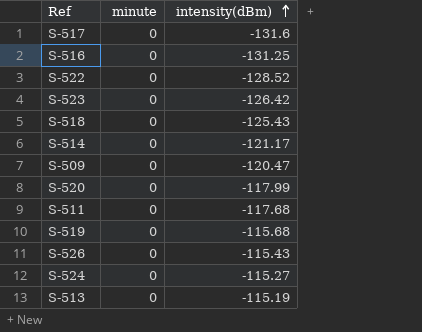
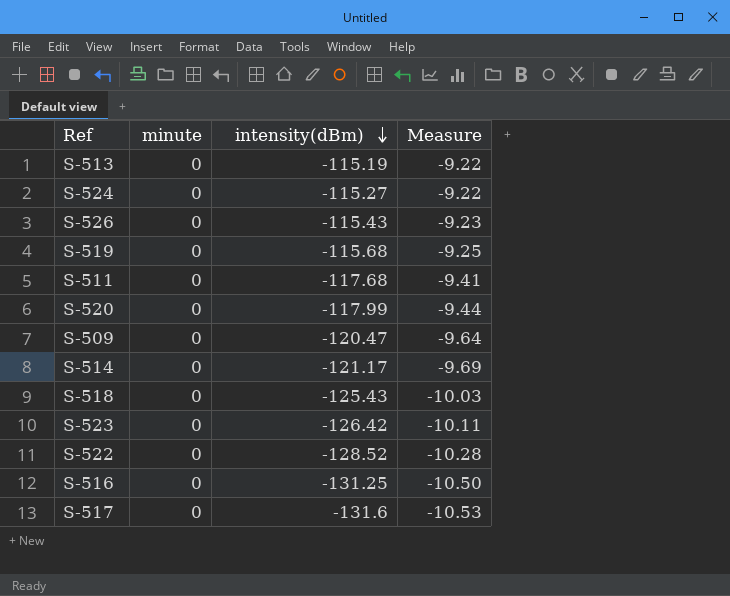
row order: intensity(dBm) ascending -> intensity(dBm) descending
column Measure | formula: none -> [intensity(dBm)] * 0.08

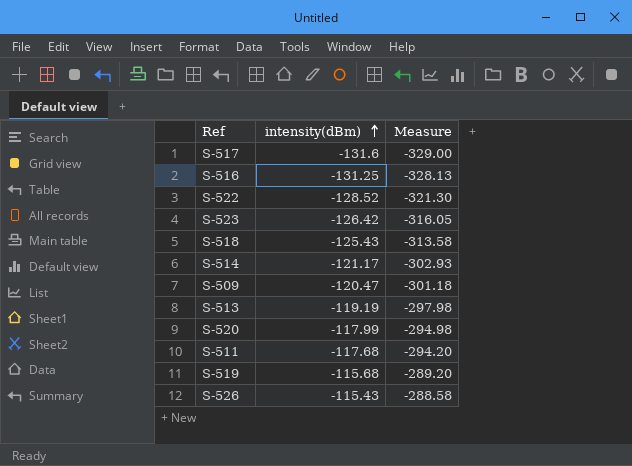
row order: intensity(dBm) descending -> intensity(dBm) ascending
column minute | position: 2 -> none
column Measure | formula: [intensity(dBm)] * 0.08 -> [intensity(dBm)] * 2.5
row S-524: 0 | -115.27 | -9.22 -> none
S-513 | intensity(dBm): -115.19 -> -119.19

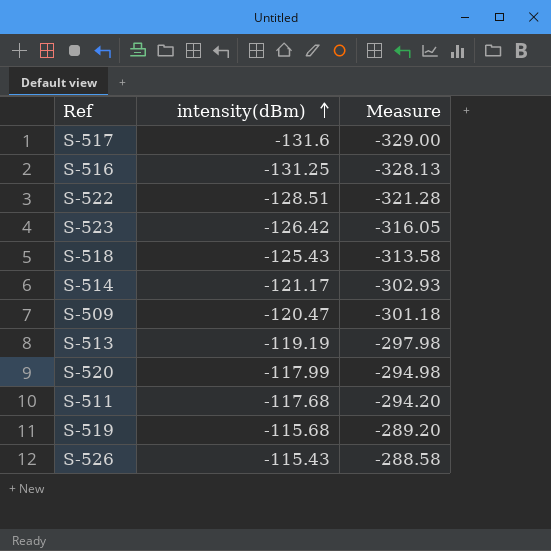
S-522 | intensity(dBm): -128.52 -> -128.51
S-522 | Measure: -321.30 -> -321.28

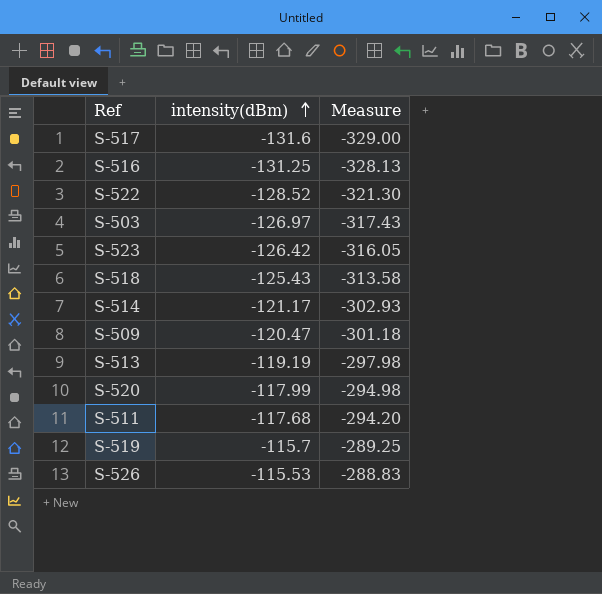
S-522 | intensity(dBm): -128.51 -> -128.52
S-522 | Measure: -321.28 -> -321.30
row S-503: none -> -126.97 | -317.43
S-519 | intensity(dBm): -115.68 -> -115.7
S-519 | Measure: -289.20 -> -289.25
S-526 | intensity(dBm): -115.43 -> -115.53
S-526 | Measure: -288.58 -> -288.83

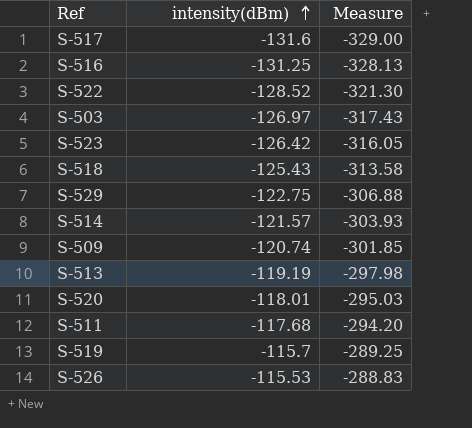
row S-529: none -> -122.75 | -306.88
S-514 | intensity(dBm): -121.17 -> -121.57
S-514 | Measure: -302.93 -> -303.93
S-509 | intensity(dBm): -120.47 -> -120.74
S-509 | Measure: -301.18 -> -301.85
S-520 | intensity(dBm): -117.99 -> -118.01
S-520 | Measure: -294.98 -> -295.03

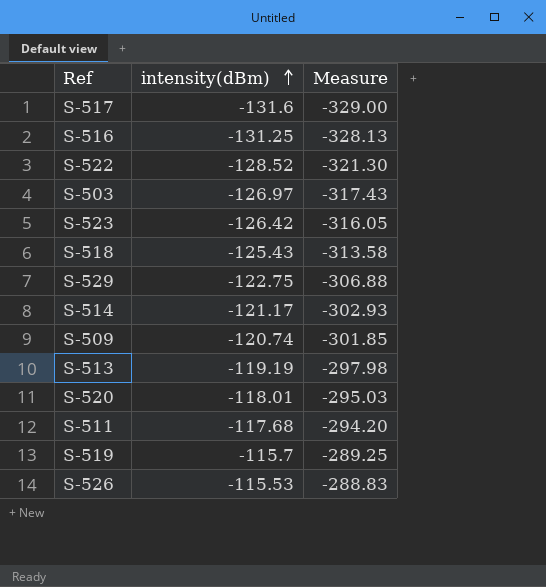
S-514 | intensity(dBm): -121.57 -> -121.17
S-514 | Measure: -303.93 -> -302.93

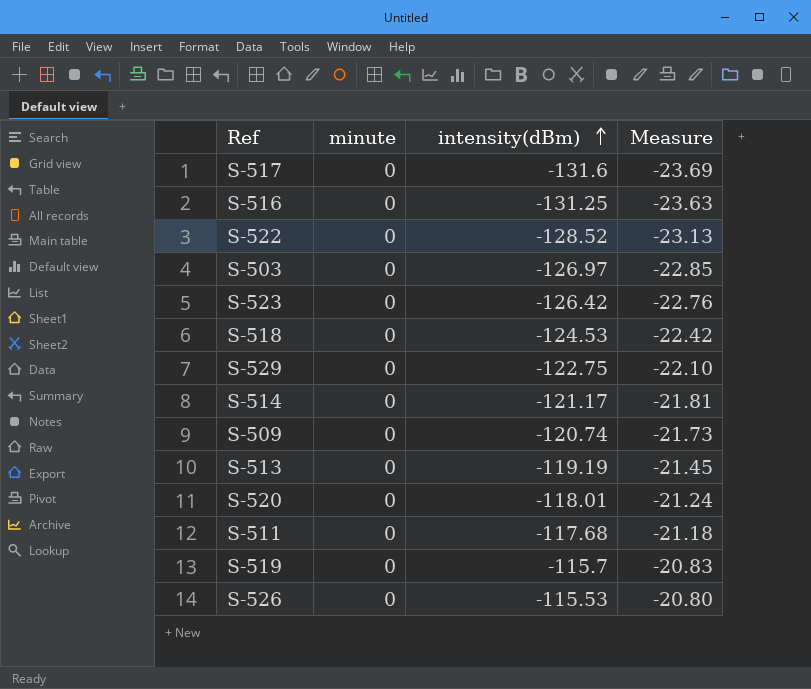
column minute | position: none -> 2
column Measure | formula: [intensity(dBm)] * 2.5 -> [intensity(dBm)] * 0.18
S-518 | intensity(dBm): -125.43 -> -124.53

